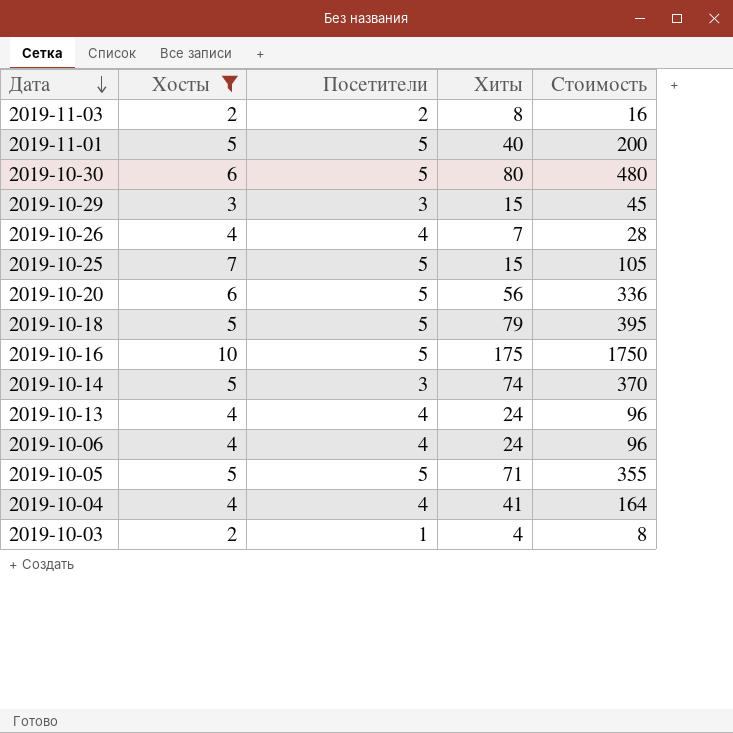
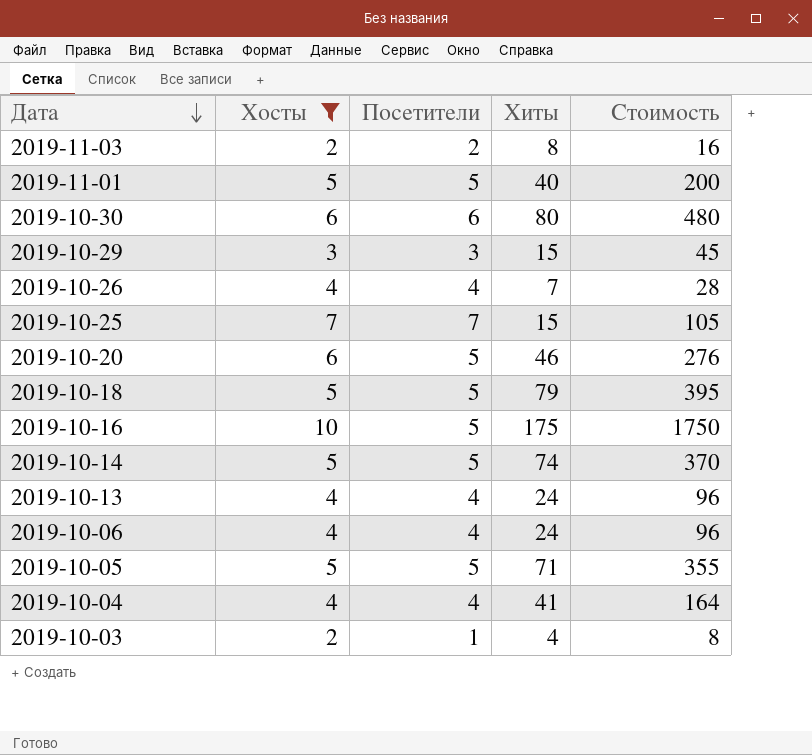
2019-10-30 | Посетители: 5 -> 6
2019-10-25 | Посетители: 5 -> 7
2019-10-20 | Хиты: 56 -> 46
2019-10-20 | Стоимость: 336 -> 276
2019-10-14 | Посетители: 3 -> 5

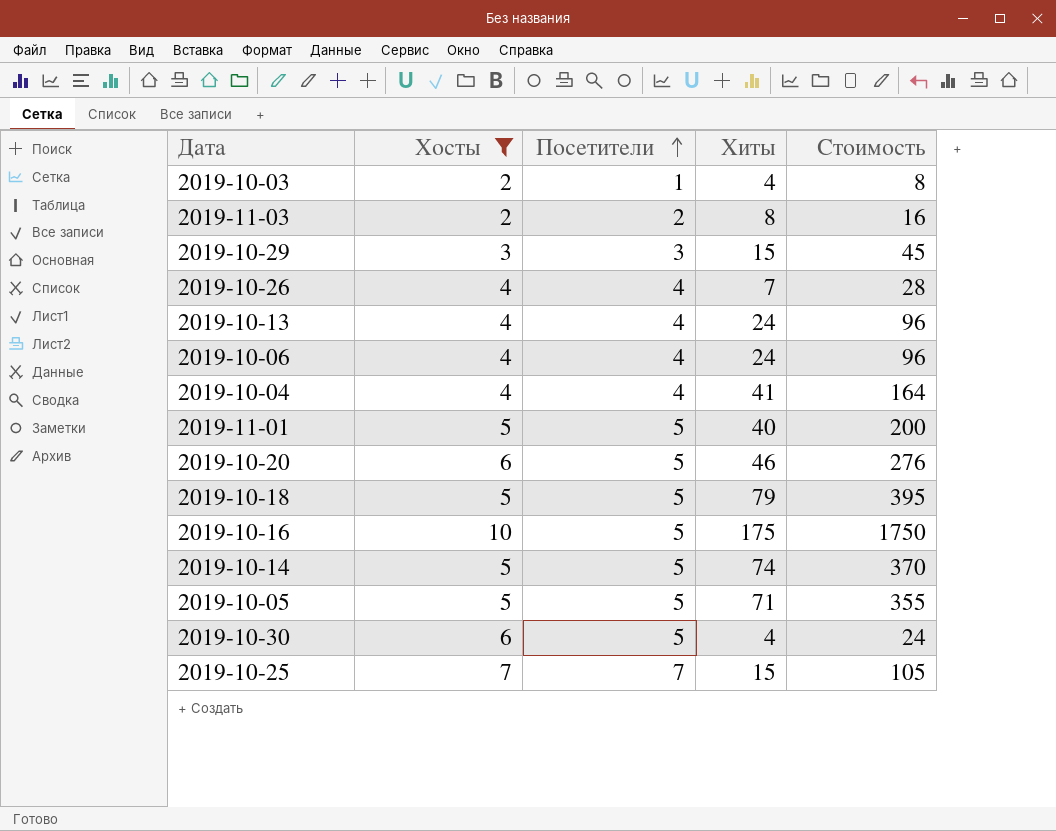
row order: Дата descending -> Посетители ascending
2019-10-30 | Посетители: 6 -> 5
2019-10-30 | Хиты: 80 -> 4
2019-10-30 | Стоимость: 480 -> 24

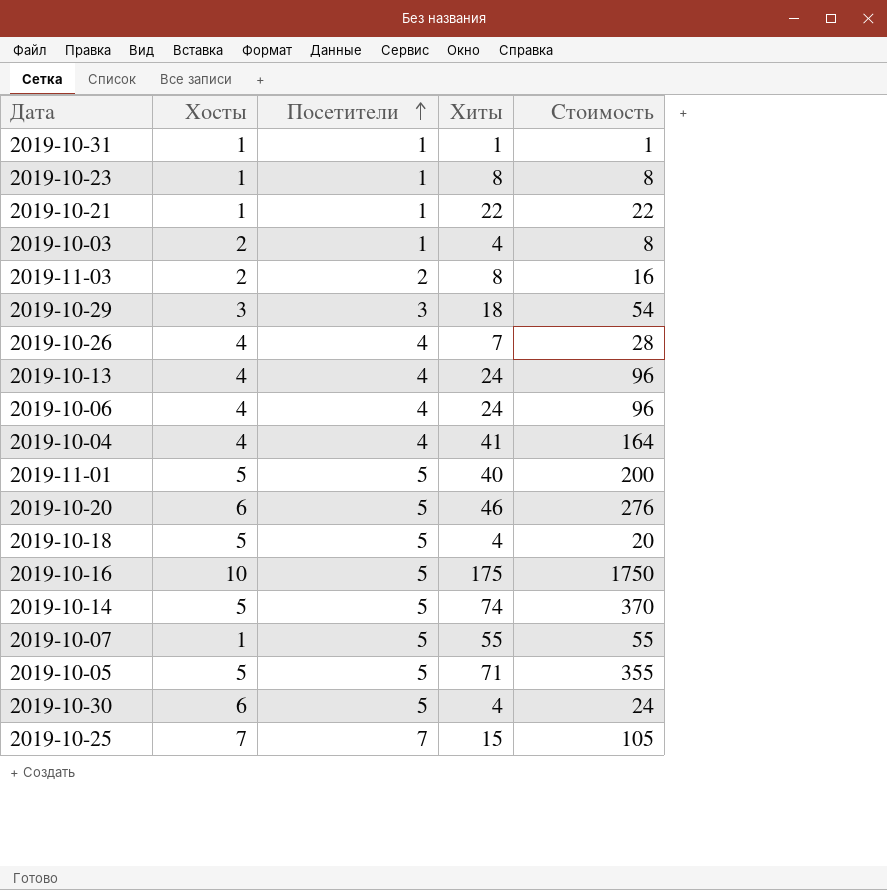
filter: Хосты != 1 -> none
2019-10-29 | Хиты: 15 -> 18
2019-10-29 | Стоимость: 45 -> 54
2019-10-18 | Хиты: 79 -> 4
2019-10-18 | Стоимость: 395 -> 20

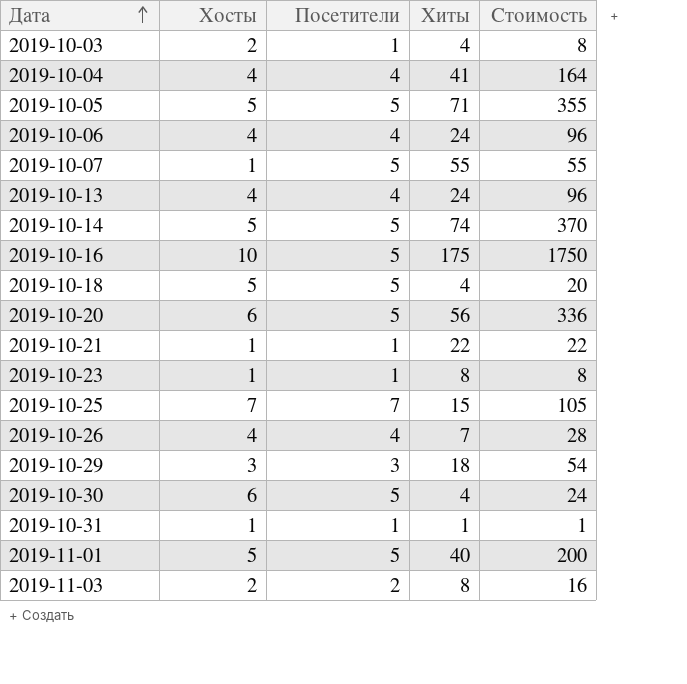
row order: Посетители ascending -> Дата ascending
2019-10-20 | Хиты: 46 -> 56
2019-10-20 | Стоимость: 276 -> 336

